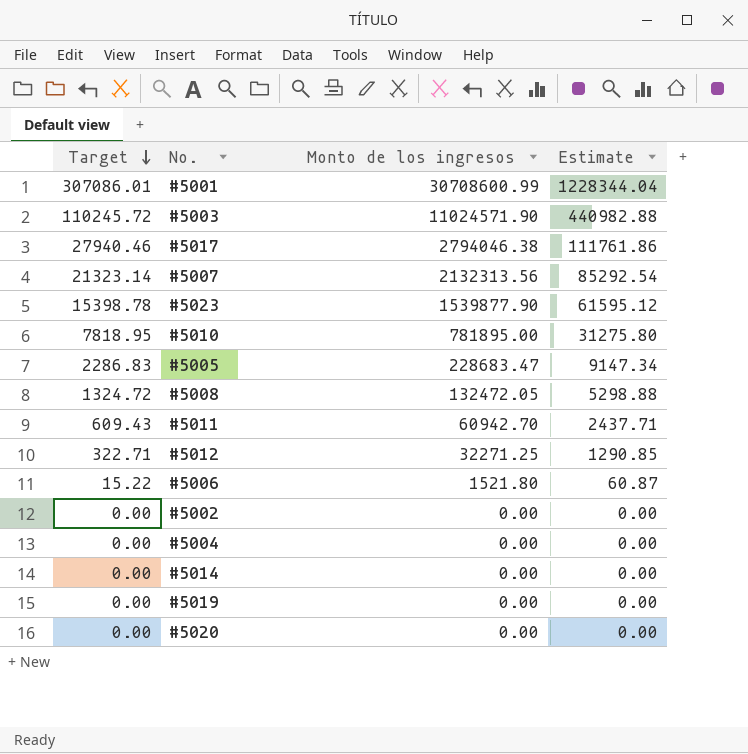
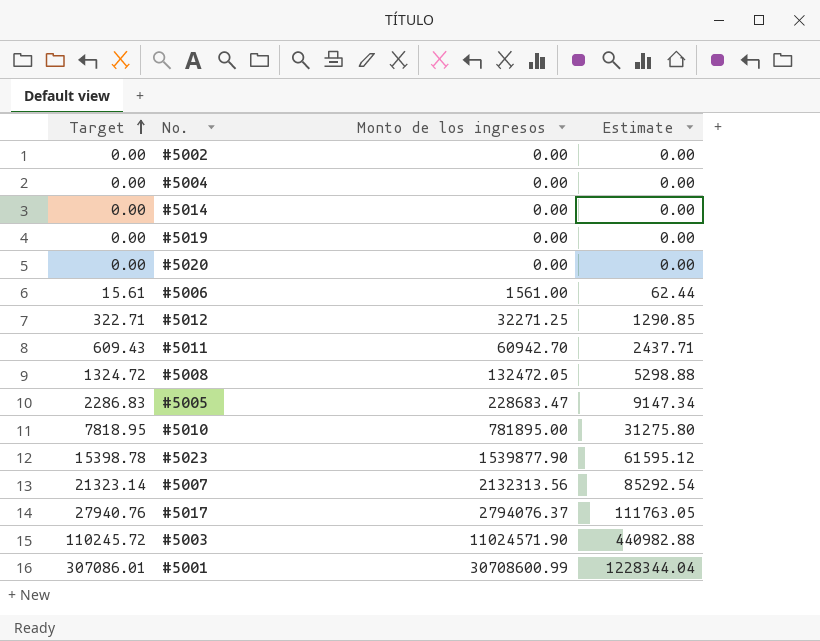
row order: Target descending -> Target ascending
#5006 | Target: 15.22 -> 15.61
#5006 | Monto de los ingresos: 1521.80 -> 1561.00
#5006 | Estimate: 60.87 -> 62.44
#5017 | Target: 27940.46 -> 27940.76
#5017 | Monto de los ingresos: 2794046.38 -> 2794076.37
#5017 | Estimate: 111761.86 -> 111763.05

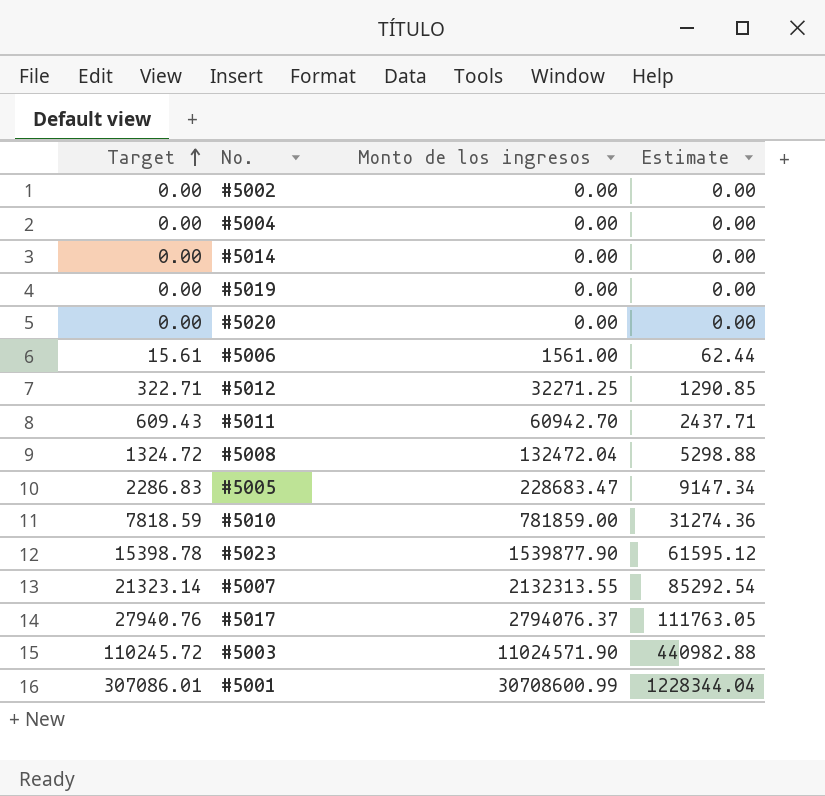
#5008 | Monto de los ingresos: 132472.05 -> 132472.04
#5010 | Target: 7818.95 -> 7818.59
#5010 | Monto de los ingresos: 781895.00 -> 781859.00
#5010 | Estimate: 31275.80 -> 31274.36
#5007 | Monto de los ingresos: 2132313.56 -> 2132313.55

